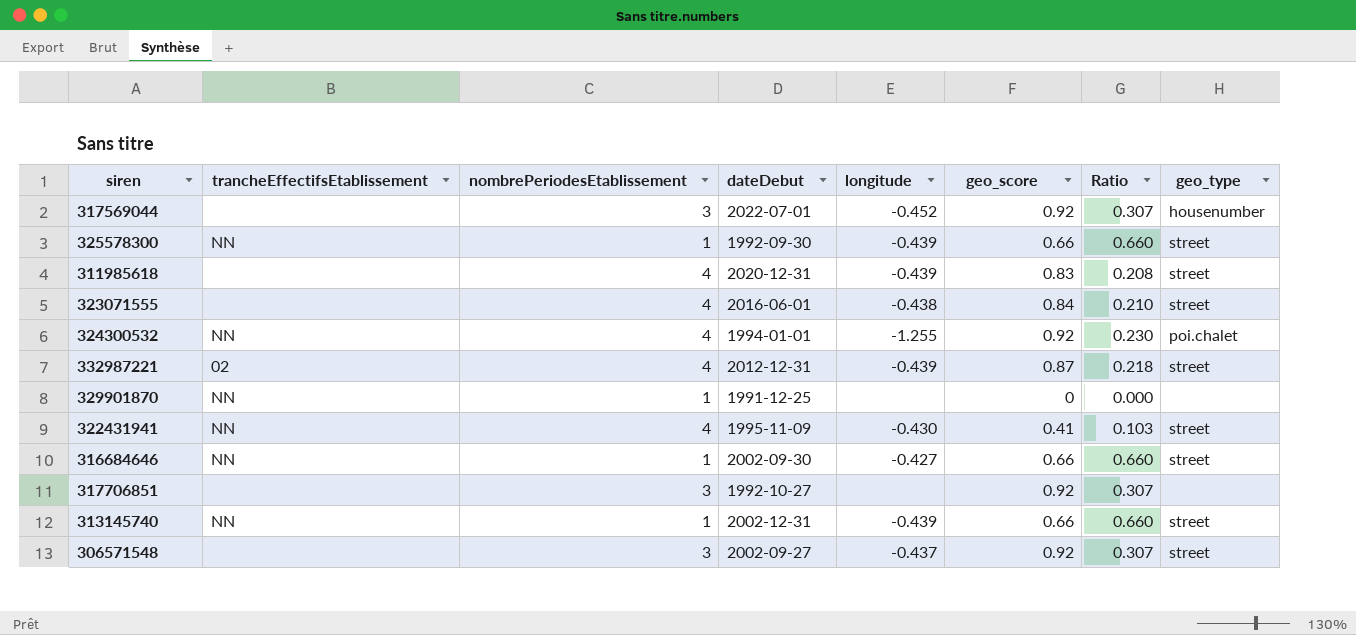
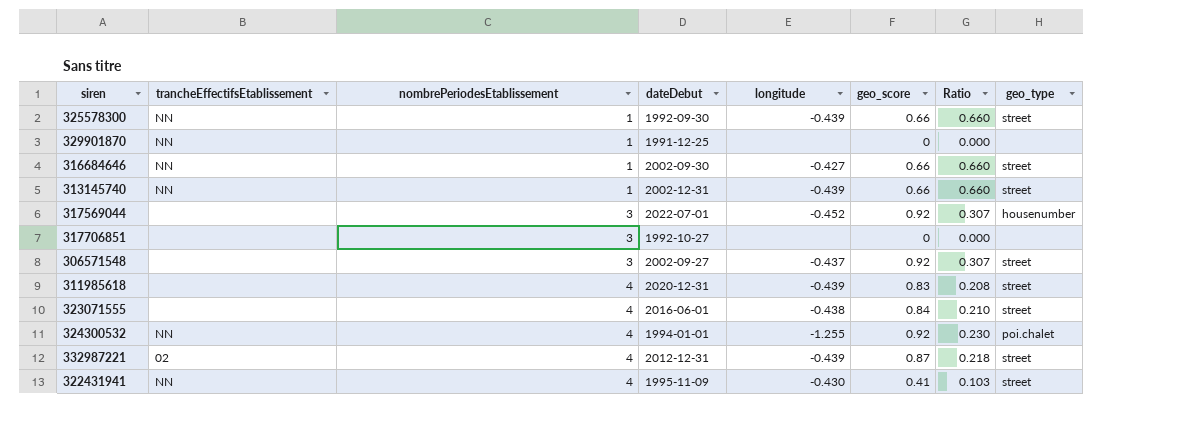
row order: none -> nombrePeriodesEtablissement ascending
317706851 | geo_score: 0.92 -> 0
317706851 | Ratio: 0.307 -> 0.000

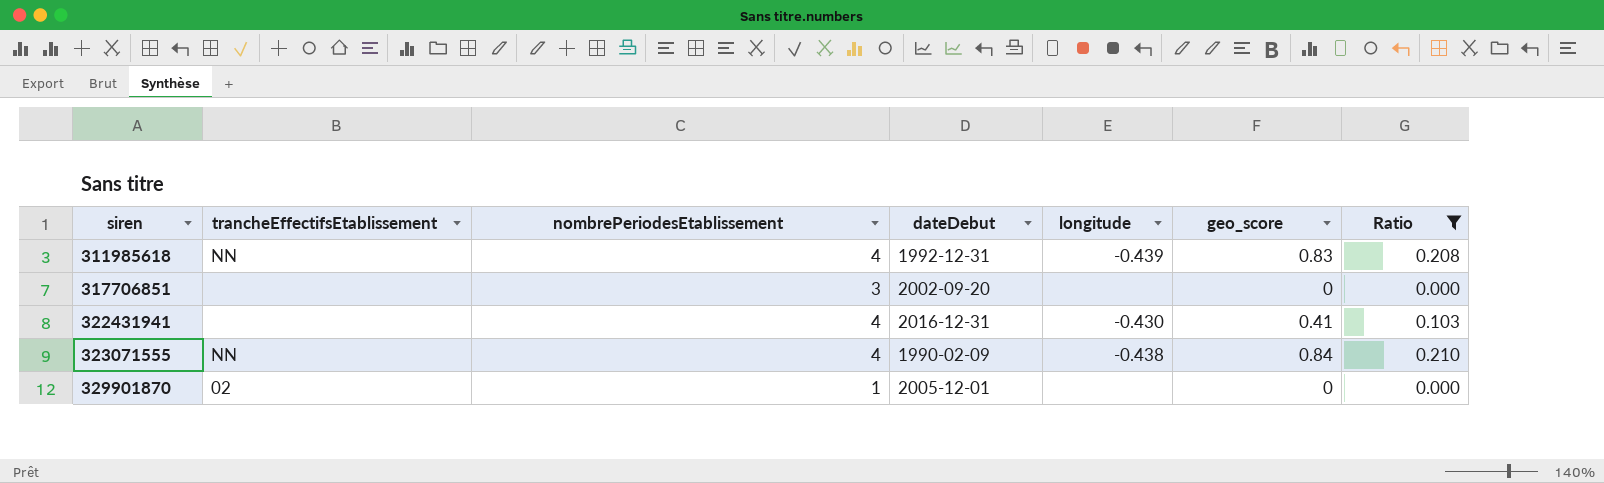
filter: none -> Ratio <= 0.210
row order: nombrePeriodesEtablissement ascending -> siren ascending
column geo_type | position: 8 -> none
311985618 | trancheEffectifsEtablissement: none -> NN
311985618 | dateDebut: 2020-12-31 -> 1992-12-31
317706851 | dateDebut: 1992-10-27 -> 2002-09-20
322431941 | trancheEffectifsEtablissement: NN -> none
322431941 | dateDebut: 1995-11-09 -> 2016-12-31
323071555 | trancheEffectifsEtablissement: none -> NN
323071555 | dateDebut: 2016-06-01 -> 1990-02-09
329901870 | trancheEffectifsEtablissement: NN -> 02
329901870 | dateDebut: 1991-12-25 -> 2005-12-01

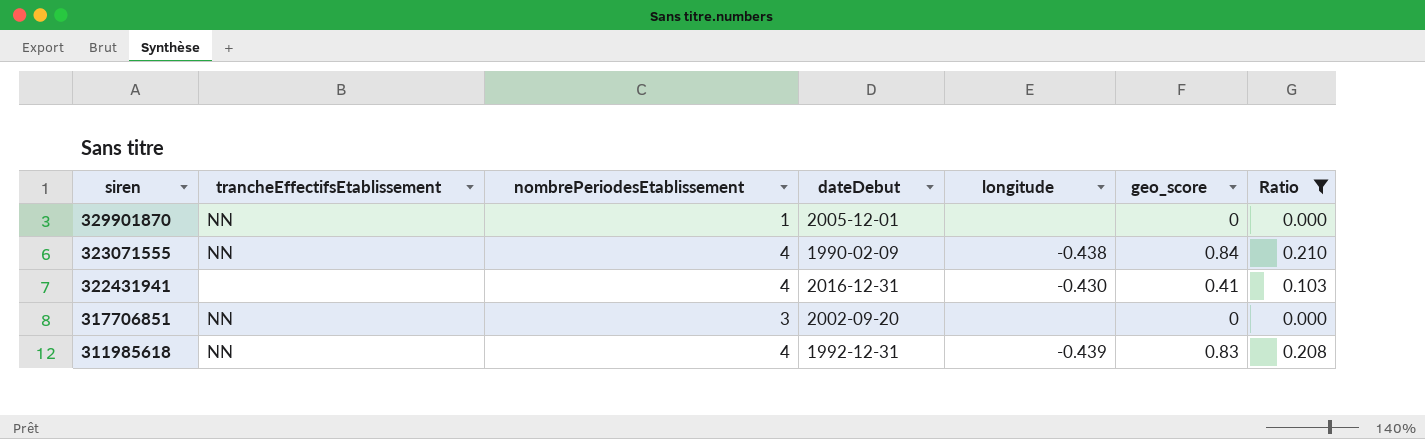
row order: siren ascending -> siren descending
329901870 | trancheEffectifsEtablissement: 02 -> NN
317706851 | trancheEffectifsEtablissement: none -> NN

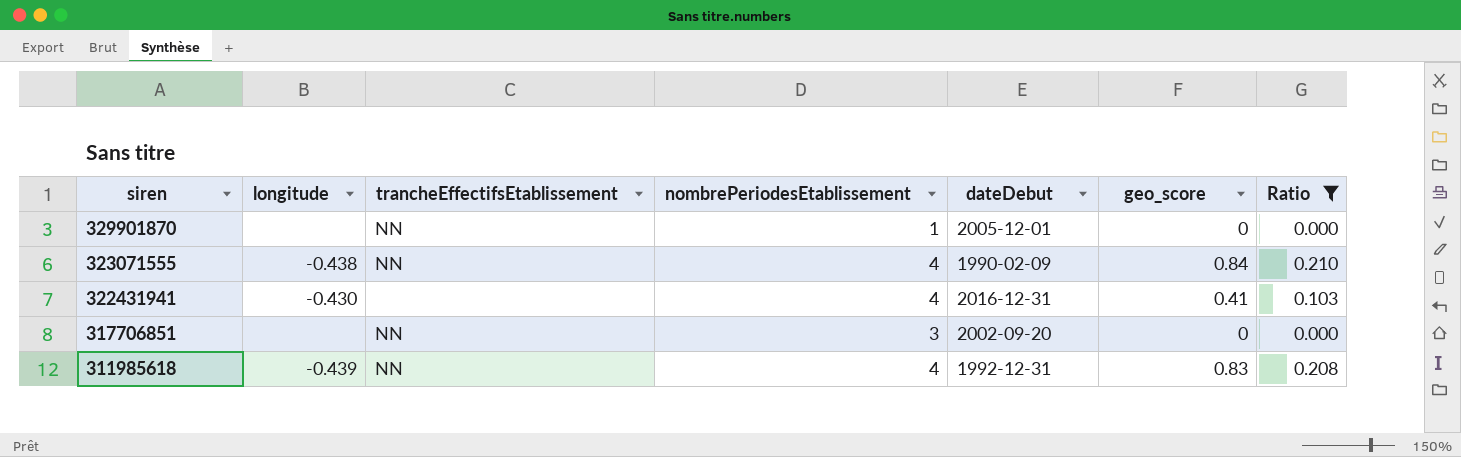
column longitude | position: 5 -> 2

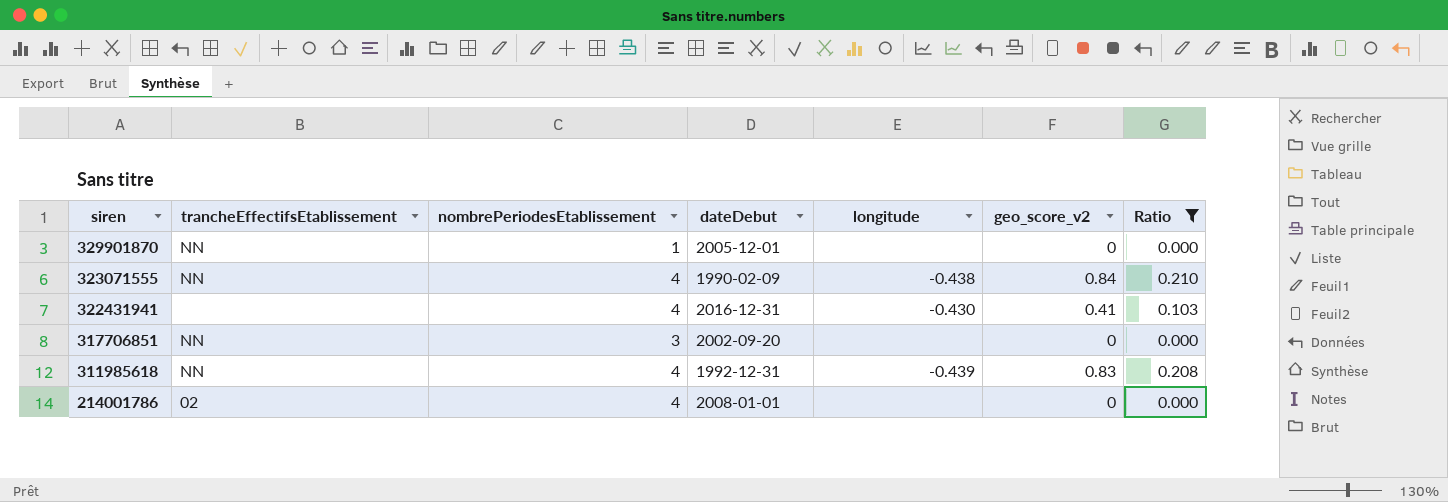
column longitude | position: 2 -> 5
column name: geo_score -> geo_score_v2
row 214001786: none -> 02 | 4 | 2008-01-01 | none | 0 | 0.000

